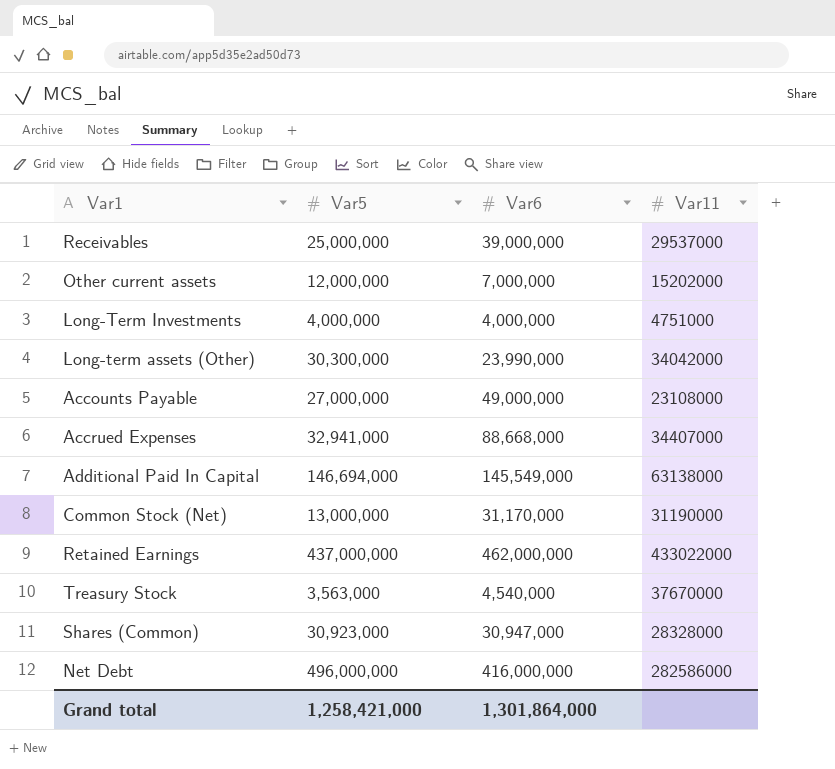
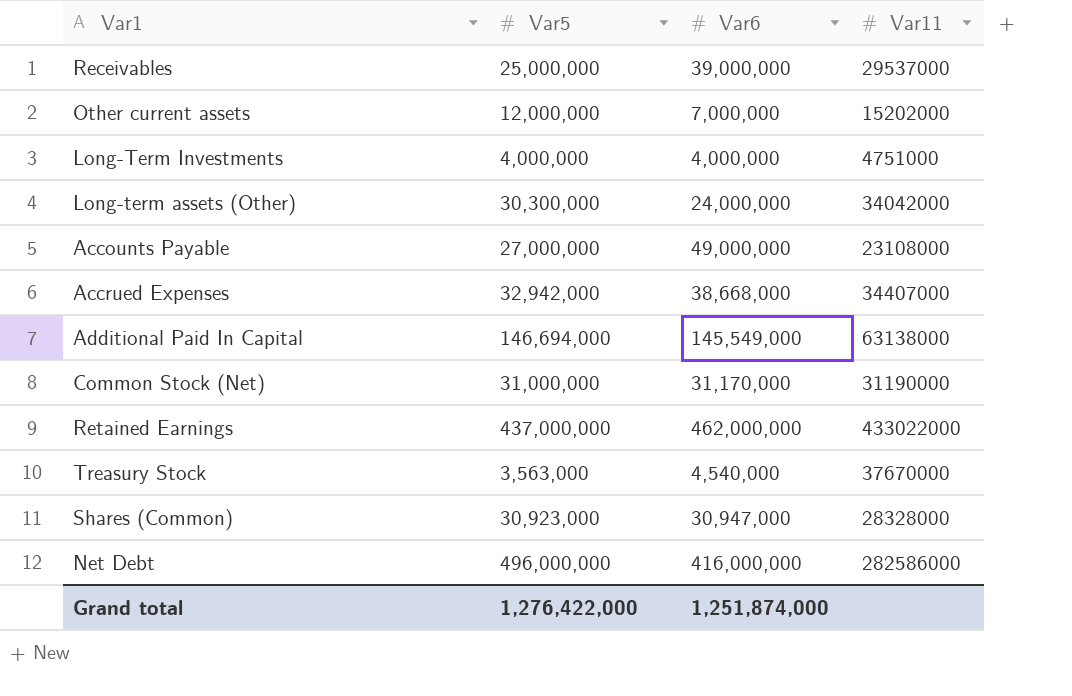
Long-term assets (Other) | Var6: 23,990,000 -> 24,000,000
Accrued Expenses | Var5: 32,941,000 -> 32,942,000
Accrued Expenses | Var6: 88,668,000 -> 38,668,000
Common Stock (Net) | Var5: 13,000,000 -> 31,000,000
Grand total | Var5: 1,258,421,000 -> 1,276,422,000
Grand total | Var6: 1,301,864,000 -> 1,251,874,000

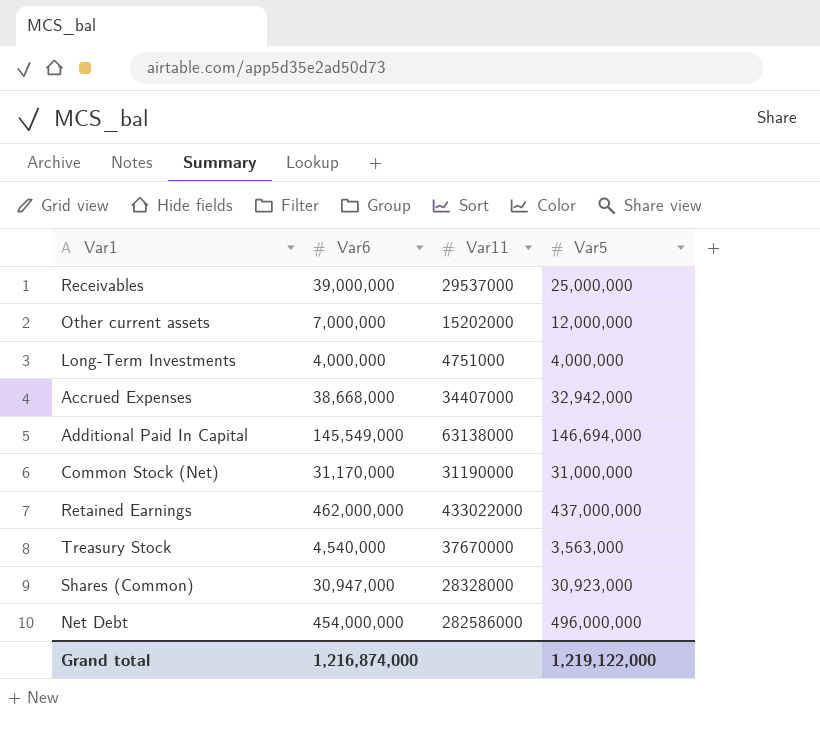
column Var5 | position: 2 -> 4
row Long-term assets (Other): 30,300,000 | 24,000,000 | 34042000 -> none
row Accounts Payable: 27,000,000 | 49,000,000 | 23108000 -> none
Net Debt | Var6: 416,000,000 -> 454,000,000
Grand total | Var6: 1,251,874,000 -> 1,216,874,000
Grand total | Var5: 1,276,422,000 -> 1,219,122,000

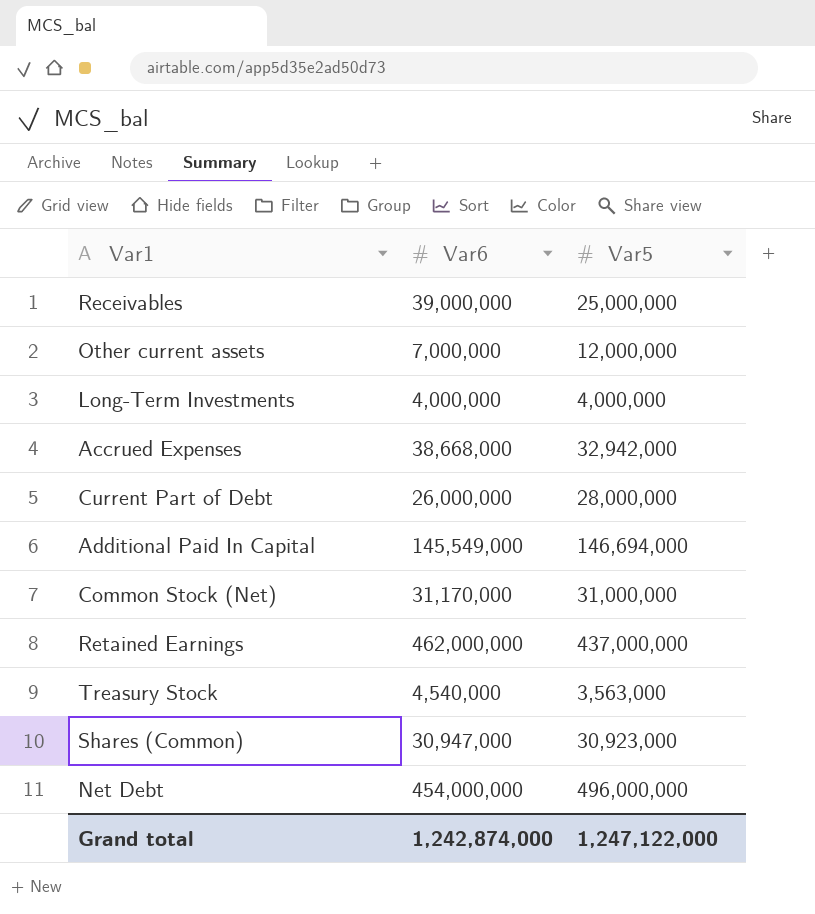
column Var11 | position: 3 -> none
row Current Part of Debt: none -> 26,000,000 | 28,000,000
Grand total | Var6: 1,216,874,000 -> 1,242,874,000
Grand total | Var5: 1,219,122,000 -> 1,247,122,000

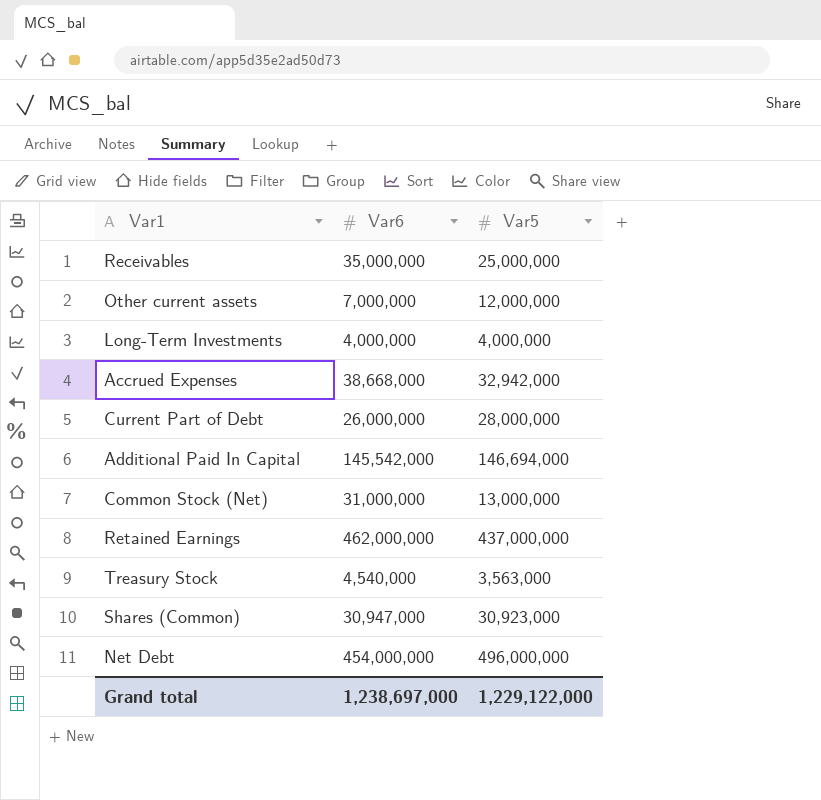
Receivables | Var6: 39,000,000 -> 35,000,000
Additional Paid In Capital | Var6: 145,549,000 -> 145,542,000
Common Stock (Net) | Var6: 31,170,000 -> 31,000,000
Common Stock (Net) | Var5: 31,000,000 -> 13,000,000
Grand total | Var6: 1,242,874,000 -> 1,238,697,000
Grand total | Var5: 1,247,122,000 -> 1,229,122,000

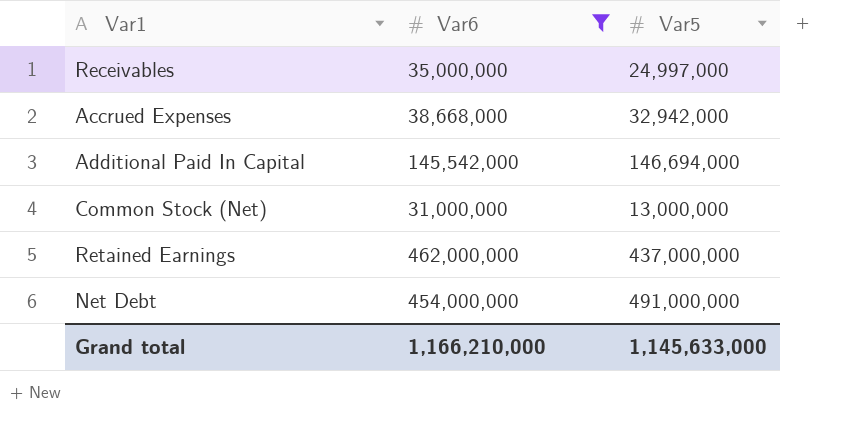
filter: none -> Var6 >= 31,000,000
Receivables | Var5: 25,000,000 -> 24,997,000
Net Debt | Var5: 496,000,000 -> 491,000,000
Grand total | Var6: 1,238,697,000 -> 1,166,210,000
Grand total | Var5: 1,229,122,000 -> 1,145,633,000

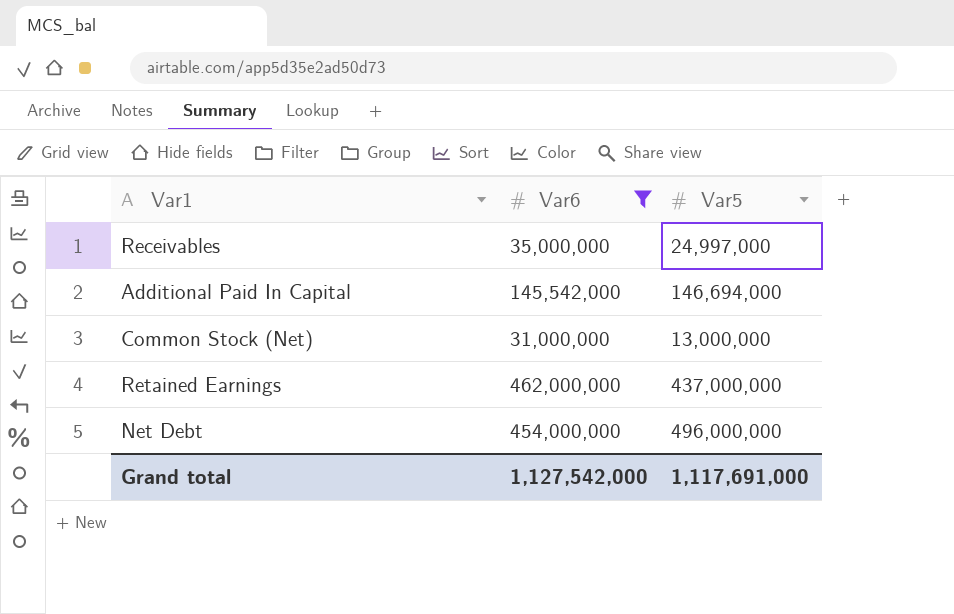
row Accrued Expenses: 38,668,000 | 32,942,000 -> none
Net Debt | Var5: 491,000,000 -> 496,000,000
Grand total | Var6: 1,166,210,000 -> 1,127,542,000
Grand total | Var5: 1,145,633,000 -> 1,117,691,000

